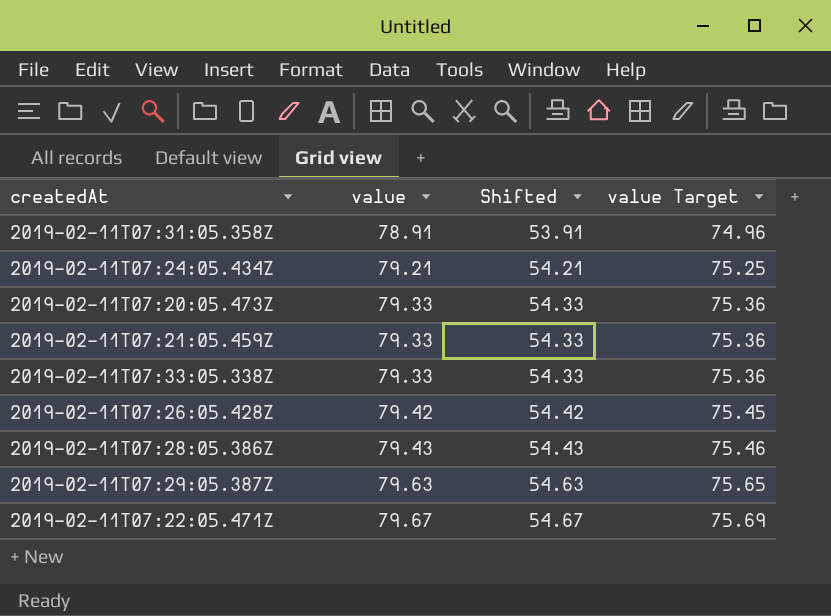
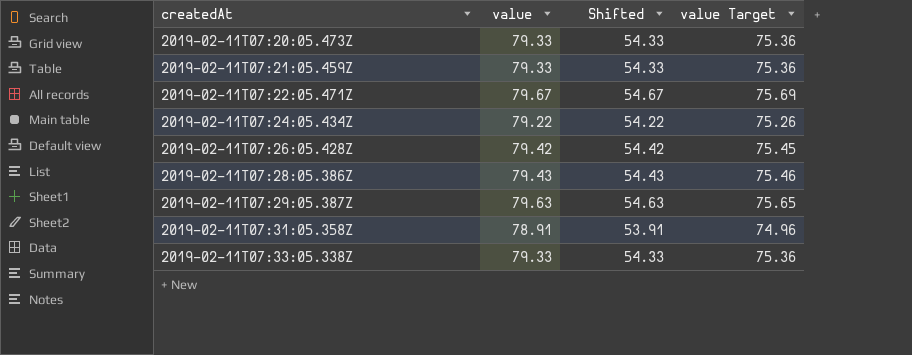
row order: value ascending -> createdAt ascending
2019-02-11T07:24:05.434Z | value: 79.21 -> 79.22
2019-02-11T07:24:05.434Z | Shifted: 54.21 -> 54.22
2019-02-11T07:24:05.434Z | value Target: 75.25 -> 75.26

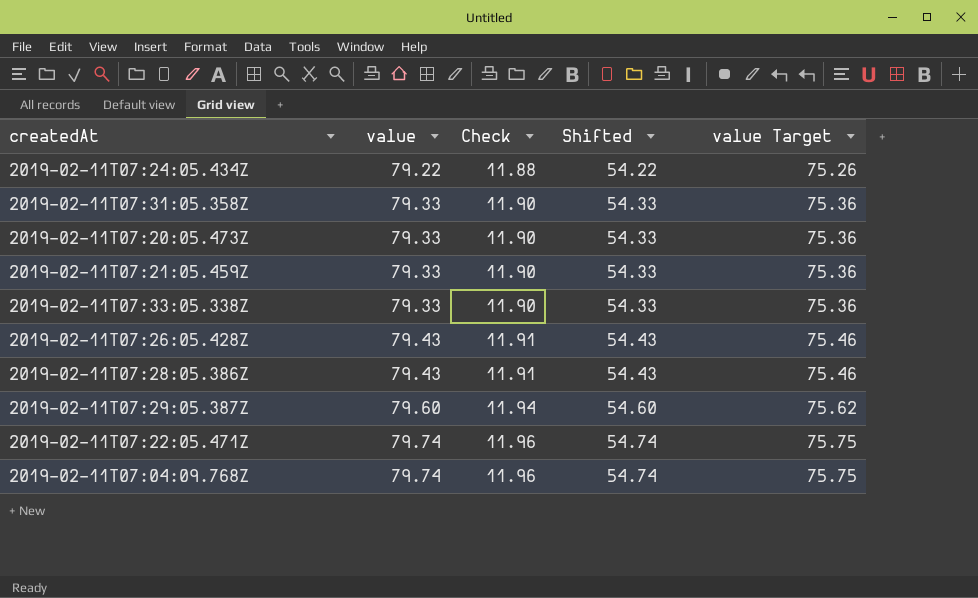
row order: createdAt ascending -> value ascending
column Check | formula: none -> [value] * 0.15
2019-02-11T07:31:05.358Z | value: 78.91 -> 79.33
2019-02-11T07:31:05.358Z | Shifted: 53.91 -> 54.33
2019-02-11T07:31:05.358Z | value Target: 74.96 -> 75.36
2019-02-11T07:26:05.428Z | value: 79.42 -> 79.43
2019-02-11T07:26:05.428Z | Shifted: 54.42 -> 54.43
2019-02-11T07:26:05.428Z | value Target: 75.45 -> 75.46
2019-02-11T07:29:05.387Z | value: 79.63 -> 79.60
2019-02-11T07:29:05.387Z | Shifted: 54.63 -> 54.60
2019-02-11T07:29:05.387Z | value Target: 75.65 -> 75.62
2019-02-11T07:22:05.471Z | value: 79.67 -> 79.74
2019-02-11T07:22:05.471Z | Shifted: 54.67 -> 54.74
2019-02-11T07:22:05.471Z | value Target: 75.69 -> 75.75
row 2019-02-11T07:04:09.768Z: none -> 79.74 | 11.96 | 54.74 | 75.75

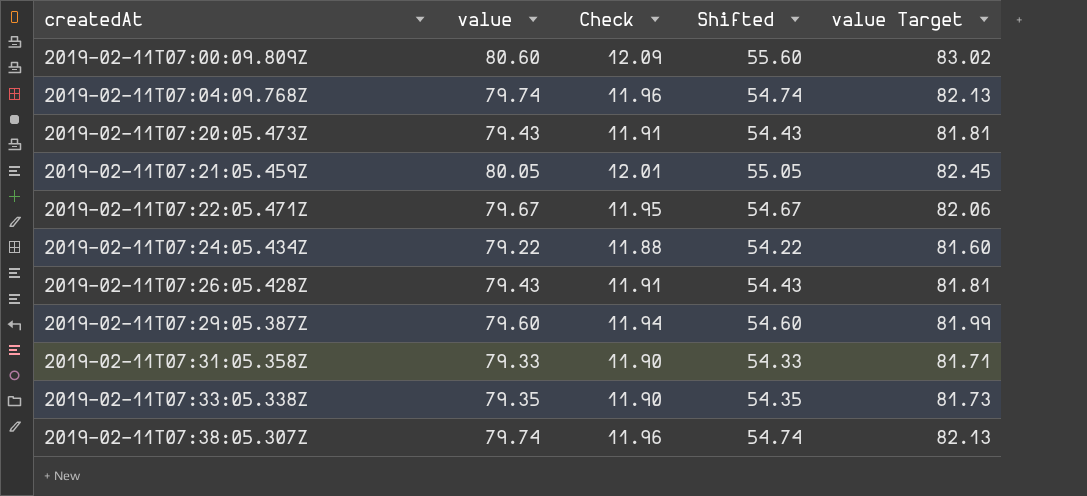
row order: value ascending -> createdAt ascending
column value Target | formula: [value] * 0.95 -> [value] * 1.03
row 2019-02-11T07:28:05.386Z: 79.43 | 11.91 | 54.43 | 75.46 -> none
row 2019-02-11T07:00:09.809Z: none -> 80.60 | 12.09 | 55.60 | 83.02
2019-02-11T07:20:05.473Z | value: 79.33 -> 79.43
2019-02-11T07:20:05.473Z | Check: 11.90 -> 11.91
2019-02-11T07:20:05.473Z | Shifted: 54.33 -> 54.43
2019-02-11T07:21:05.459Z | value: 79.33 -> 80.05
2019-02-11T07:21:05.459Z | Check: 11.90 -> 12.01
2019-02-11T07:21:05.459Z | Shifted: 54.33 -> 55.05
2019-02-11T07:22:05.471Z | value: 79.74 -> 79.67
2019-02-11T07:22:05.471Z | Check: 11.96 -> 11.95
2019-02-11T07:22:05.471Z | Shifted: 54.74 -> 54.67
2019-02-11T07:33:05.338Z | value: 79.33 -> 79.35
2019-02-11T07:33:05.338Z | Shifted: 54.33 -> 54.35
row 2019-02-11T07:38:05.307Z: none -> 79.74 | 11.96 | 54.74 | 82.13

